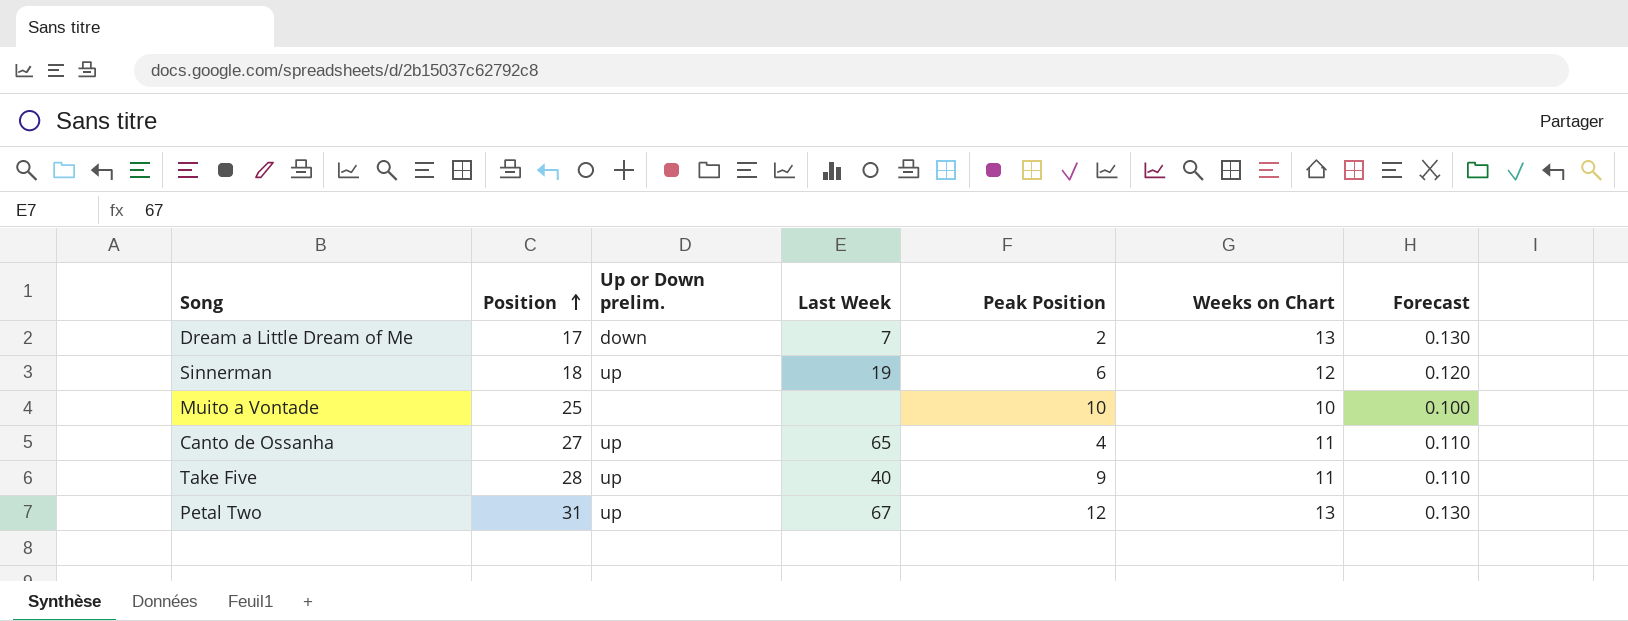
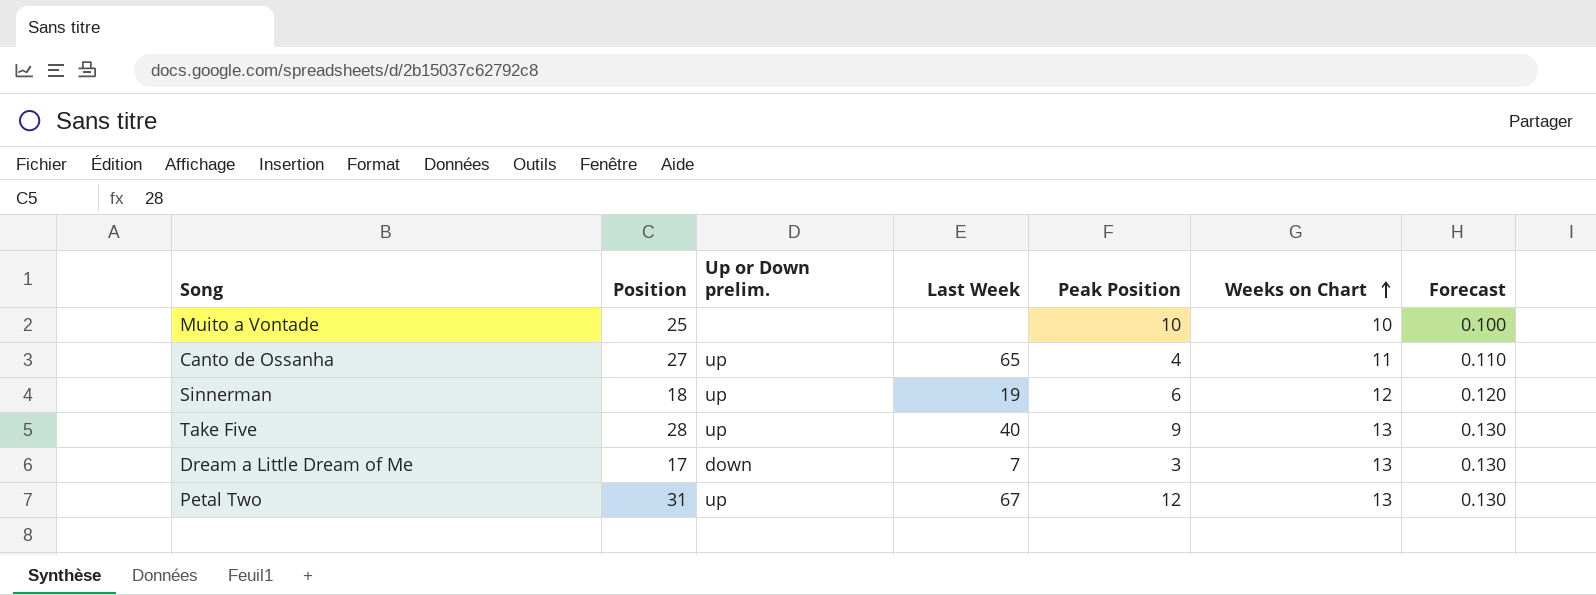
row order: Position ascending -> Weeks on Chart ascending
Take Five | Weeks on Chart: 11 -> 13
Take Five | Forecast: 0.110 -> 0.130
Dream a Little Dream of Me | Peak Position: 2 -> 3

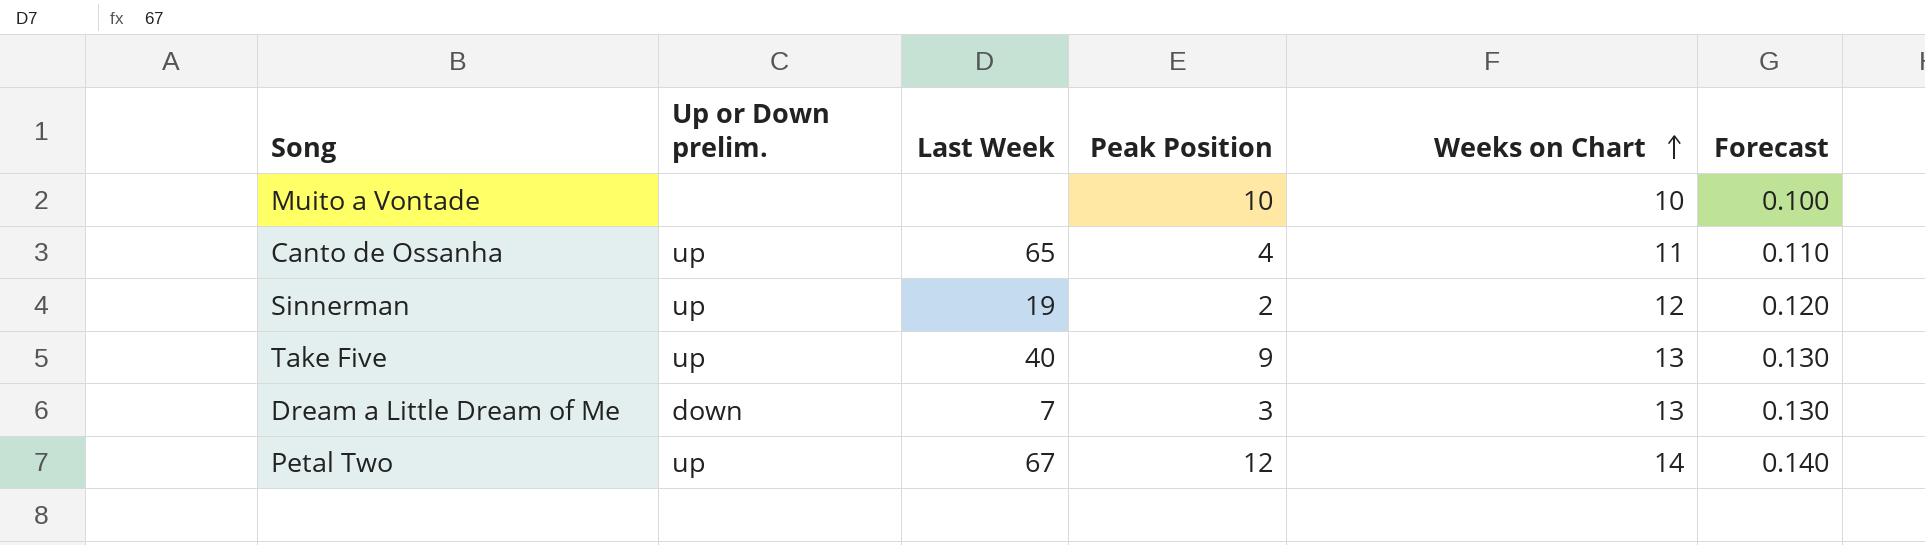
column Position | position: 2 -> none
Sinnerman | Peak Position: 6 -> 2
Petal Two | Weeks on Chart: 13 -> 14
Petal Two | Forecast: 0.130 -> 0.140

